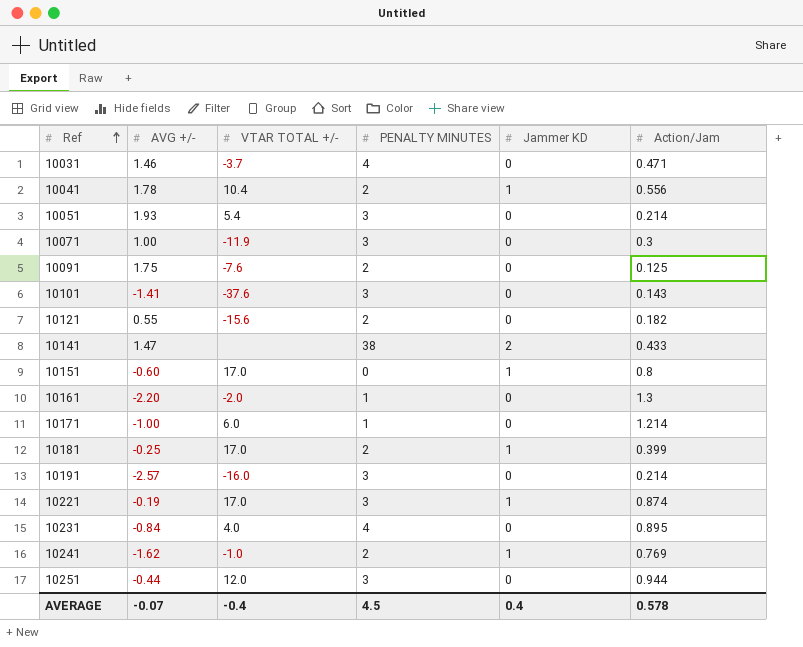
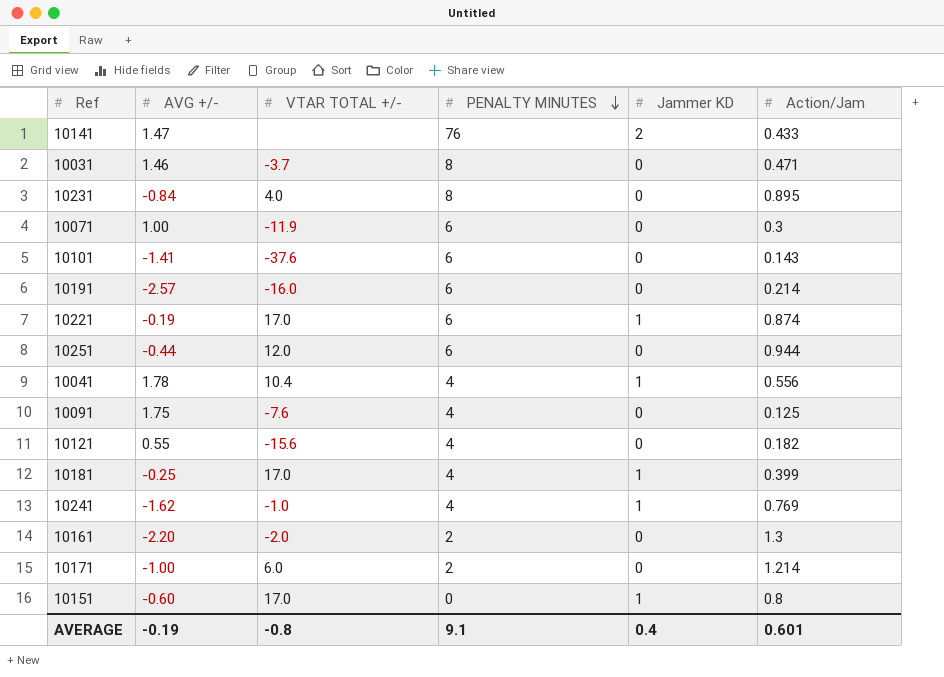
row order: Ref ascending -> PENALTY MINUTES descending
row 10051: 1.93 | 5.4 | 3 | 0 | 0.214 -> none
10141 | PENALTY MINUTES: 38 -> 76
10031 | PENALTY MINUTES: 4 -> 8
10231 | PENALTY MINUTES: 4 -> 8
10071 | PENALTY MINUTES: 3 -> 6
10101 | PENALTY MINUTES: 3 -> 6
10191 | PENALTY MINUTES: 3 -> 6
10221 | PENALTY MINUTES: 3 -> 6
10251 | PENALTY MINUTES: 3 -> 6
10041 | PENALTY MINUTES: 2 -> 4
10091 | PENALTY MINUTES: 2 -> 4
10121 | PENALTY MINUTES: 2 -> 4
10181 | PENALTY MINUTES: 2 -> 4
10241 | PENALTY MINUTES: 2 -> 4
10161 | PENALTY MINUTES: 1 -> 2
10171 | PENALTY MINUTES: 1 -> 2
AVERAGE | AVG +/-: -0.07 -> -0.19
AVERAGE | VTAR TOTAL +/-: -0.4 -> -0.8
AVERAGE | PENALTY MINUTES: 4.5 -> 9.1
AVERAGE | Action/Jam: 0.578 -> 0.601

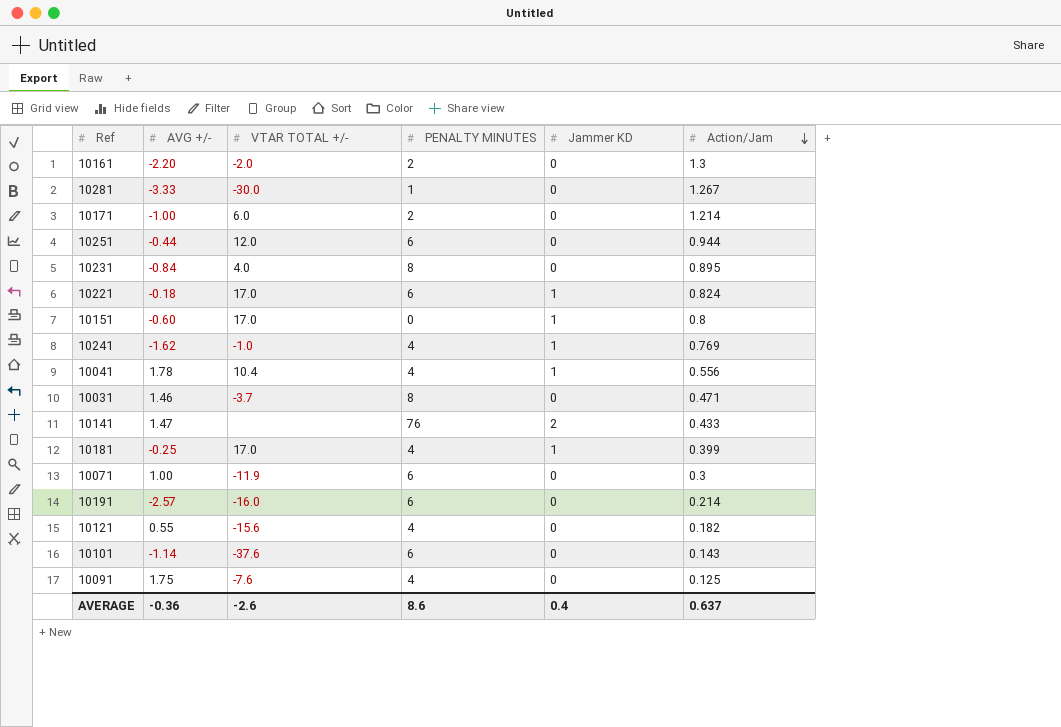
row order: PENALTY MINUTES descending -> Action/Jam descending
row 10281: none -> -3.33 | -30.0 | 1 | 0 | 1.267
10221 | AVG +/-: -0.19 -> -0.18
10221 | Action/Jam: 0.874 -> 0.824
10101 | AVG +/-: -1.41 -> -1.14
AVERAGE | AVG +/-: -0.19 -> -0.36
AVERAGE | VTAR TOTAL +/-: -0.8 -> -2.6
AVERAGE | PENALTY MINUTES: 9.1 -> 8.6
AVERAGE | Action/Jam: 0.601 -> 0.637

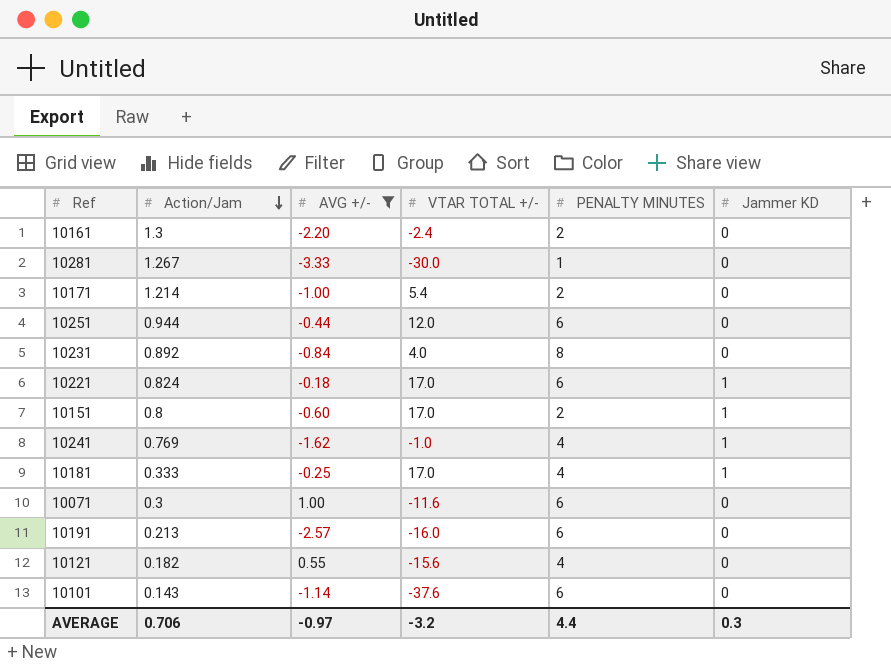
filter: none -> AVG +/- <= 1.00
column Action/Jam | position: 6 -> 2
10161 | VTAR TOTAL +/-: -2.0 -> -2.4
10171 | VTAR TOTAL +/-: 6.0 -> 5.4
10231 | Action/Jam: 0.895 -> 0.892
10151 | PENALTY MINUTES: 0 -> 2
10181 | Action/Jam: 0.399 -> 0.333
10071 | VTAR TOTAL +/-: -11.9 -> -11.6
10191 | Action/Jam: 0.214 -> 0.213
AVERAGE | Action/Jam: 0.637 -> 0.706
AVERAGE | AVG +/-: -0.36 -> -0.97
AVERAGE | VTAR TOTAL +/-: -2.6 -> -3.2
AVERAGE | PENALTY MINUTES: 8.6 -> 4.4
AVERAGE | Jammer KD: 0.4 -> 0.3

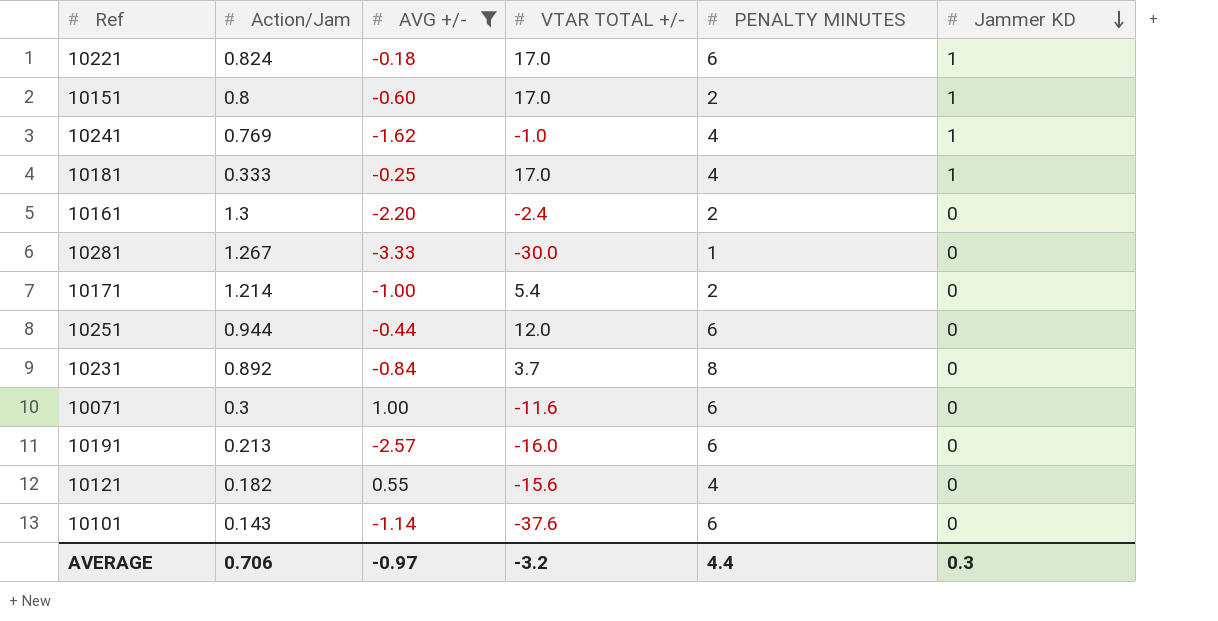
row order: Action/Jam descending -> Jammer KD descending
10231 | VTAR TOTAL +/-: 4.0 -> 3.7

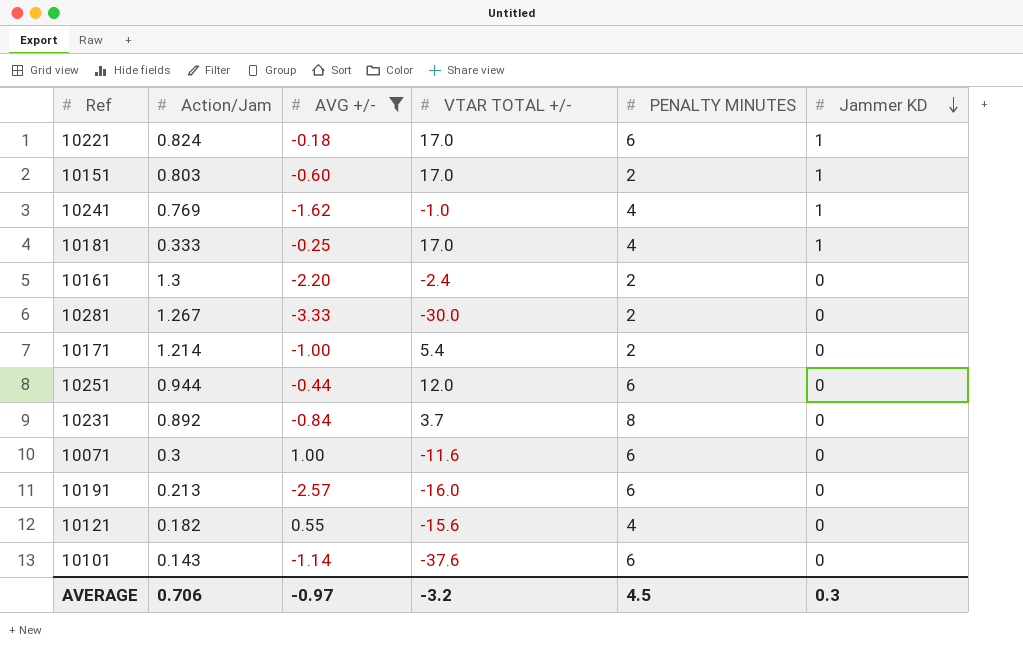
10151 | Action/Jam: 0.8 -> 0.803
10281 | PENALTY MINUTES: 1 -> 2
AVERAGE | PENALTY MINUTES: 4.4 -> 4.5

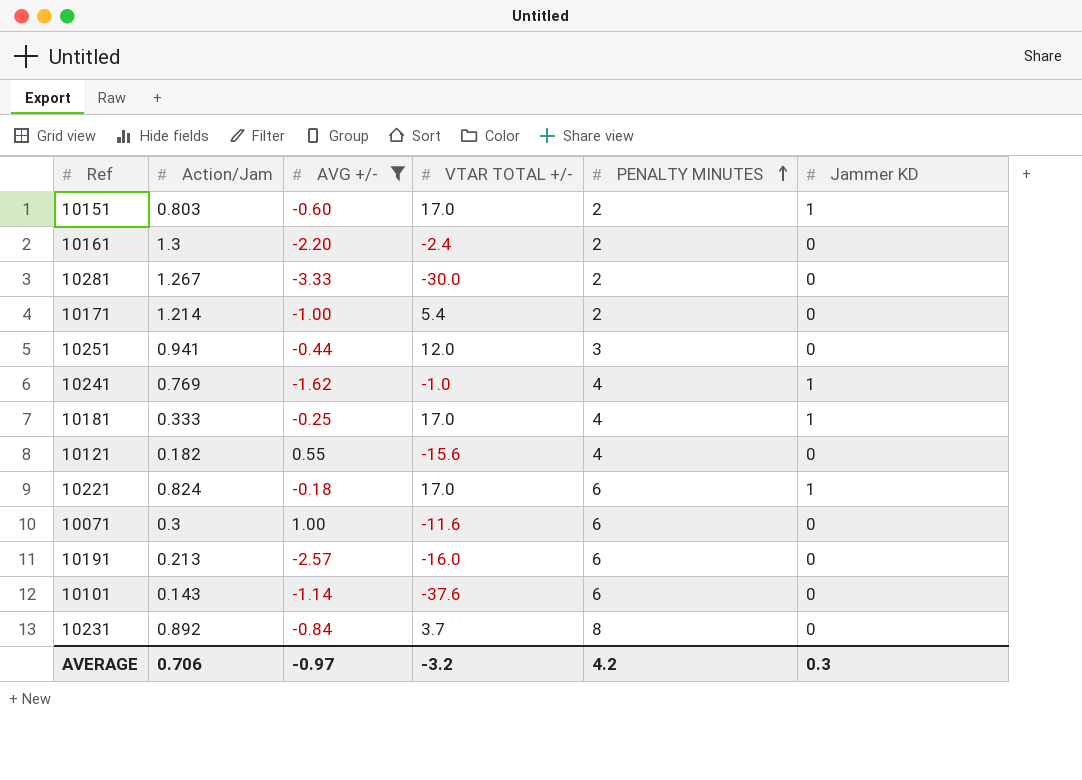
row order: Jammer KD descending -> PENALTY MINUTES ascending
10251 | Action/Jam: 0.944 -> 0.941
10251 | PENALTY MINUTES: 6 -> 3
AVERAGE | PENALTY MINUTES: 4.5 -> 4.2

